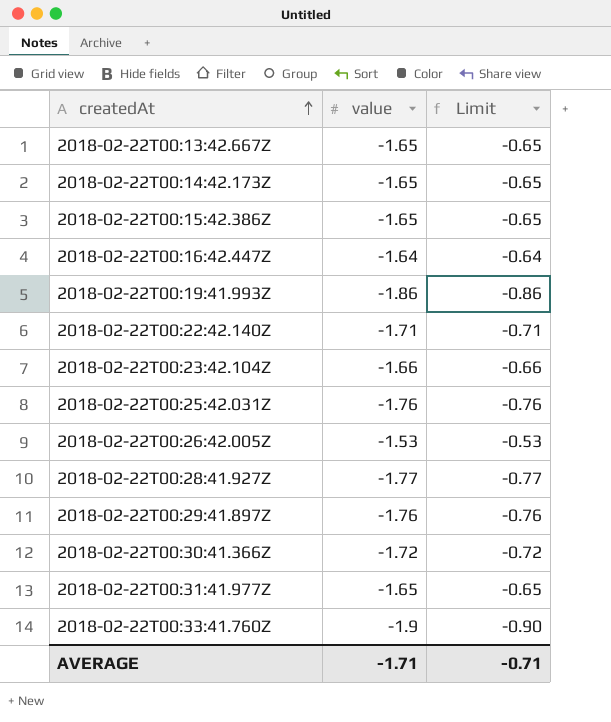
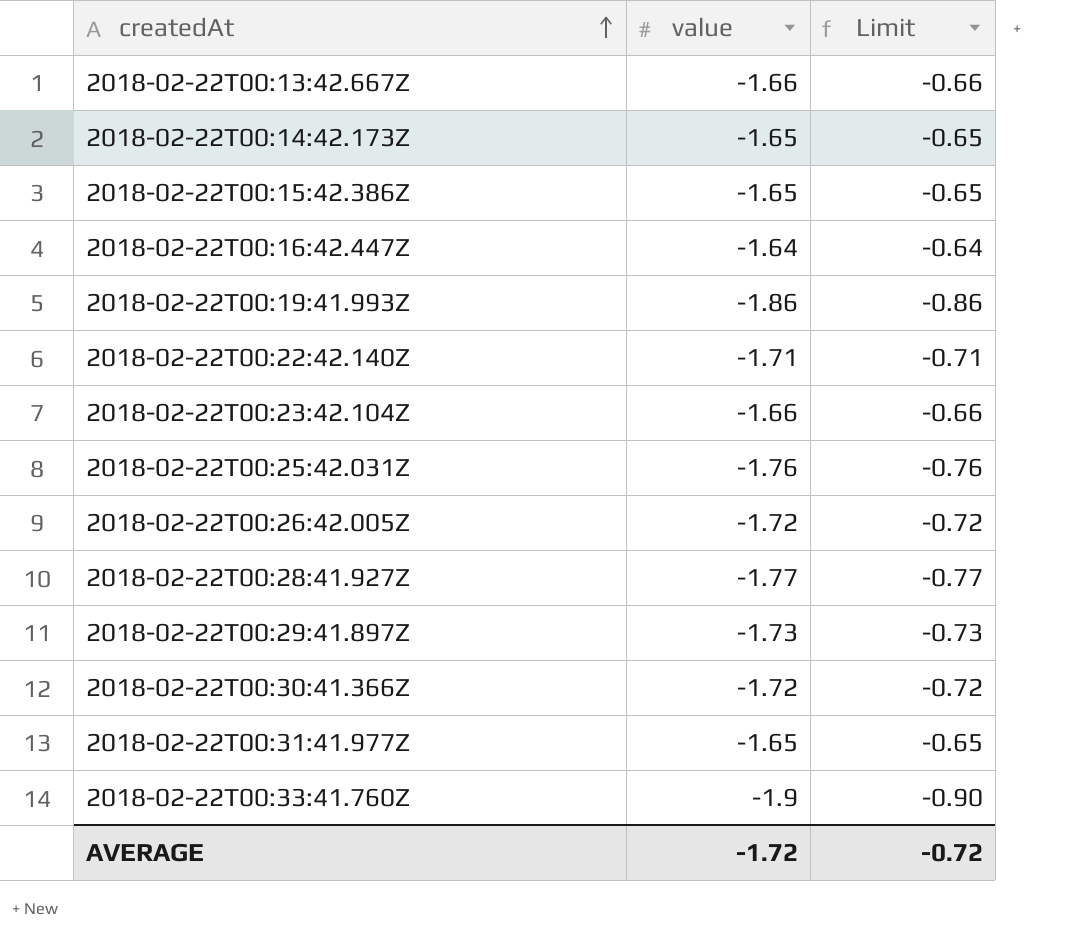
2018-02-22T00:13:42.667Z | value: -1.65 -> -1.66
2018-02-22T00:13:42.667Z | Limit: -0.65 -> -0.66
2018-02-22T00:26:42.005Z | value: -1.53 -> -1.72
2018-02-22T00:26:42.005Z | Limit: -0.53 -> -0.72
2018-02-22T00:29:41.897Z | value: -1.76 -> -1.73
2018-02-22T00:29:41.897Z | Limit: -0.76 -> -0.73
AVERAGE | value: -1.71 -> -1.72
AVERAGE | Limit: -0.71 -> -0.72

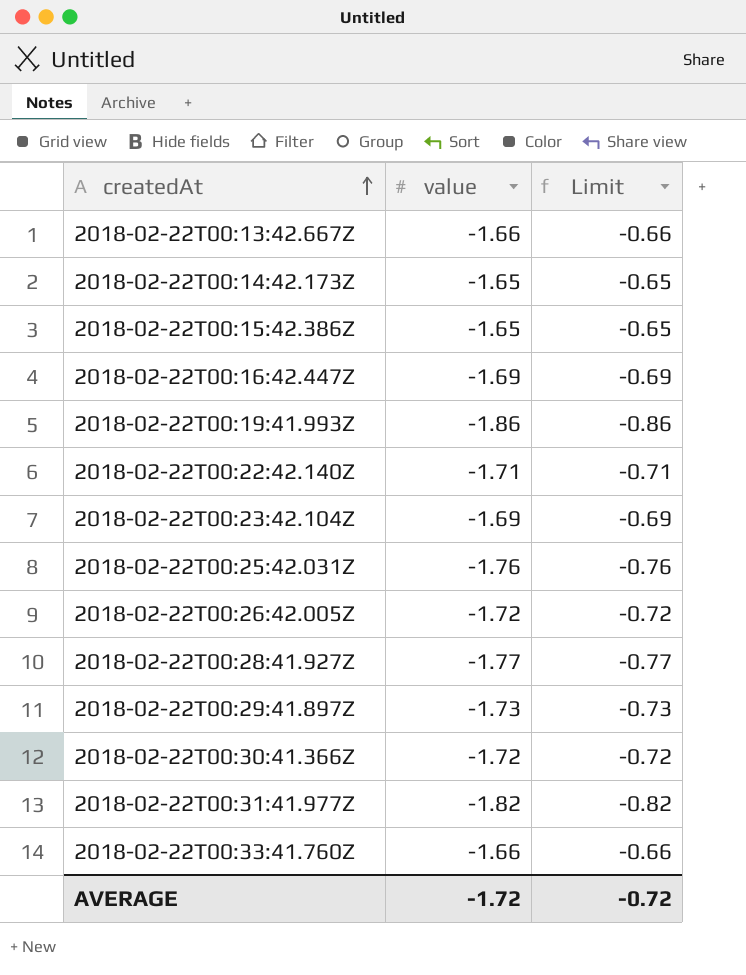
2018-02-22T00:16:42.447Z | value: -1.64 -> -1.69
2018-02-22T00:16:42.447Z | Limit: -0.64 -> -0.69
2018-02-22T00:23:42.104Z | value: -1.66 -> -1.69
2018-02-22T00:23:42.104Z | Limit: -0.66 -> -0.69
2018-02-22T00:31:41.977Z | value: -1.65 -> -1.82
2018-02-22T00:31:41.977Z | Limit: -0.65 -> -0.82
2018-02-22T00:33:41.760Z | value: -1.9 -> -1.66
2018-02-22T00:33:41.760Z | Limit: -0.90 -> -0.66

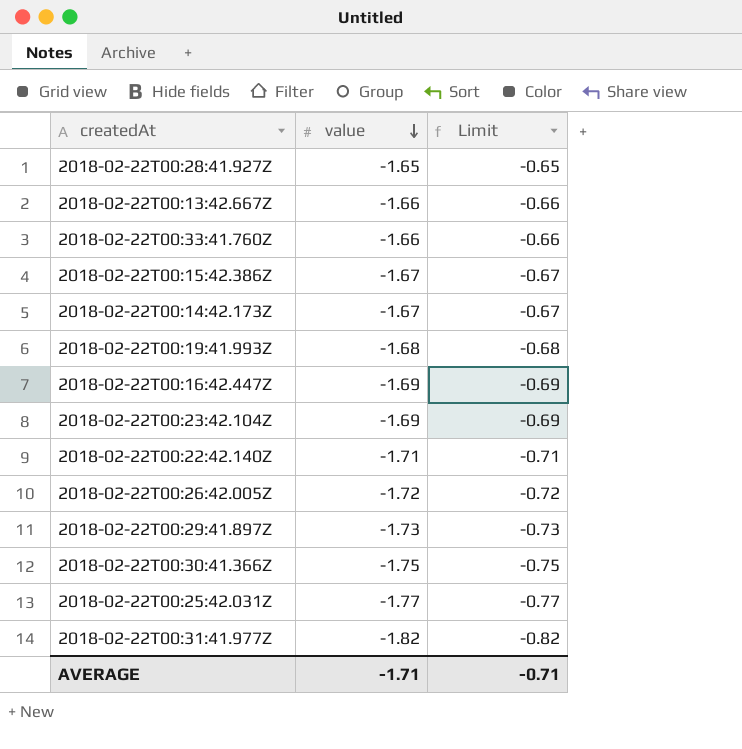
row order: createdAt ascending -> value descending
2018-02-22T00:28:41.927Z | value: -1.77 -> -1.65
2018-02-22T00:28:41.927Z | Limit: -0.77 -> -0.65
2018-02-22T00:15:42.386Z | value: -1.65 -> -1.67
2018-02-22T00:15:42.386Z | Limit: -0.65 -> -0.67
2018-02-22T00:14:42.173Z | value: -1.65 -> -1.67
2018-02-22T00:14:42.173Z | Limit: -0.65 -> -0.67
2018-02-22T00:19:41.993Z | value: -1.86 -> -1.68
2018-02-22T00:19:41.993Z | Limit: -0.86 -> -0.68
2018-02-22T00:30:41.366Z | value: -1.72 -> -1.75
2018-02-22T00:30:41.366Z | Limit: -0.72 -> -0.75
2018-02-22T00:25:42.031Z | value: -1.76 -> -1.77
2018-02-22T00:25:42.031Z | Limit: -0.76 -> -0.77
AVERAGE | value: -1.72 -> -1.71
AVERAGE | Limit: -0.72 -> -0.71

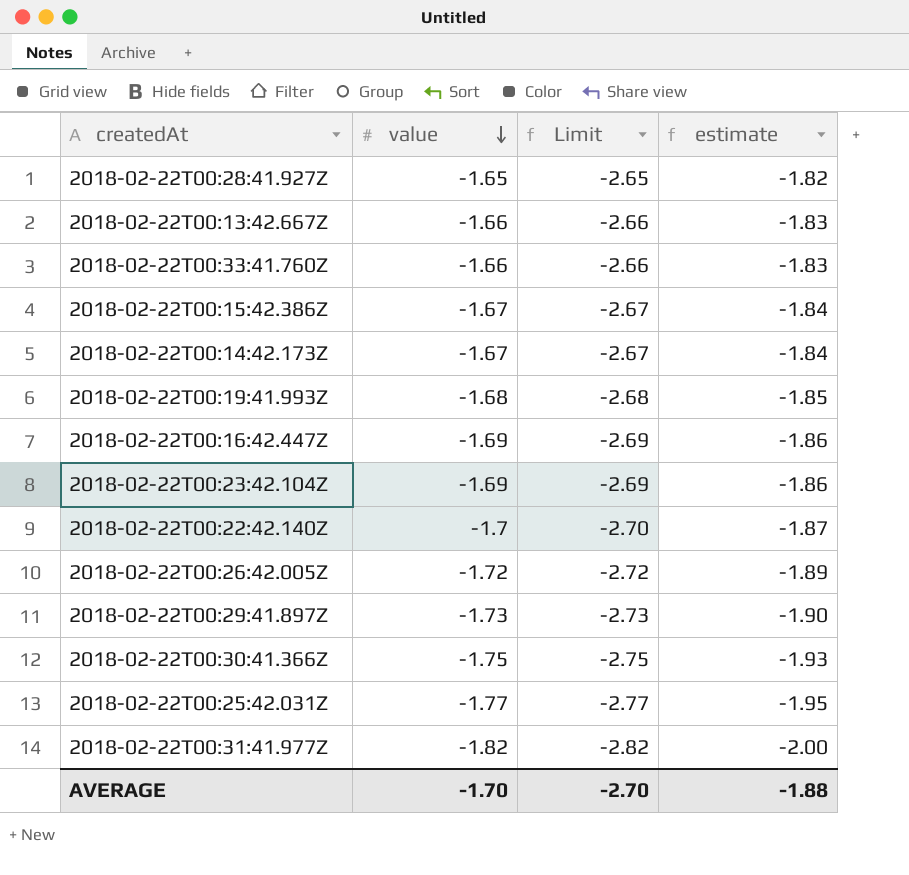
column Limit | formula: [value] + 1 -> [value] - 1
column estimate | formula: none -> [value] * 1.1
2018-02-22T00:22:42.140Z | value: -1.71 -> -1.7
AVERAGE | value: -1.71 -> -1.70
AVERAGE | Limit: -0.71 -> -2.70

